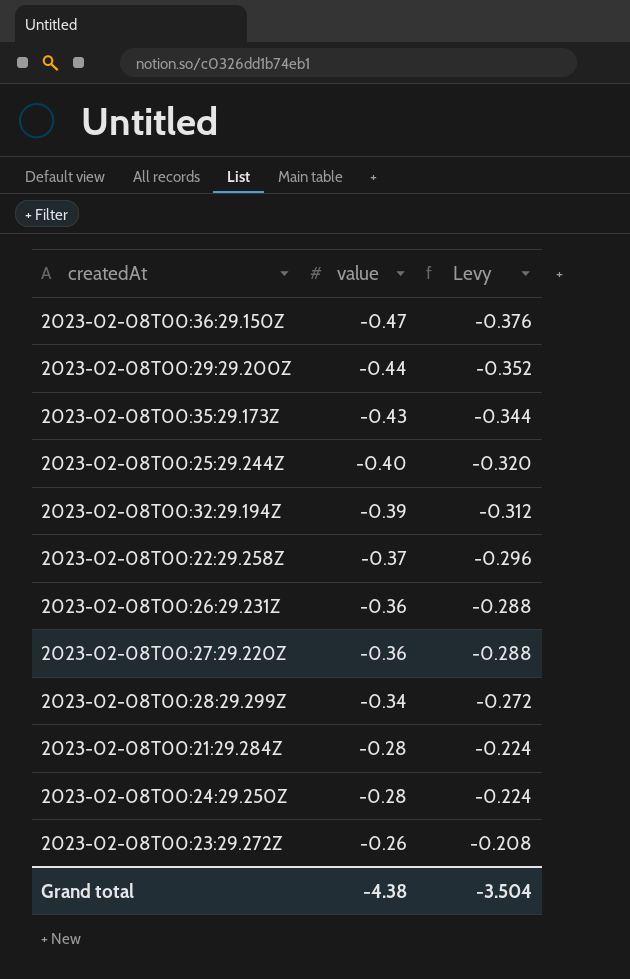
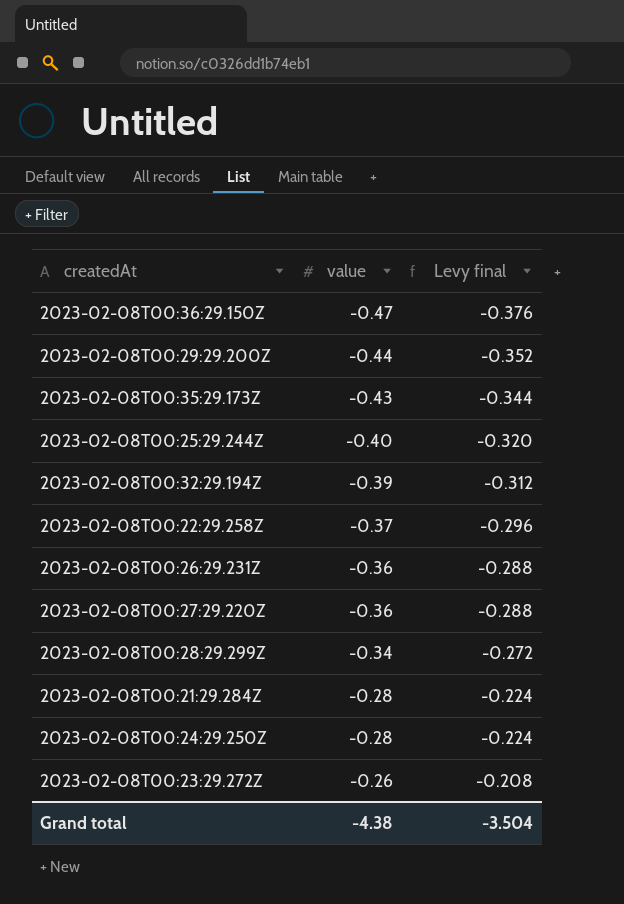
column name: Levy -> Levy final

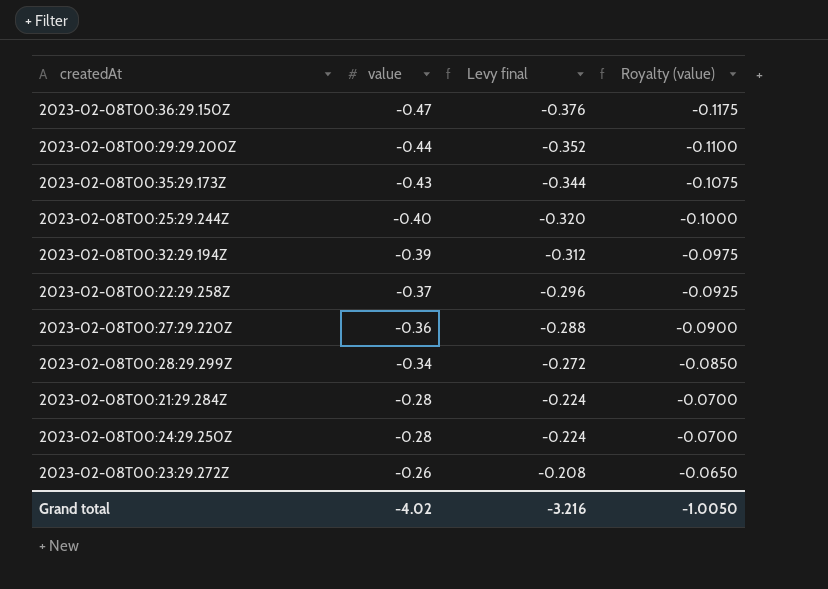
column Royalty (value) | formula: none -> [value] * 0.25
row 2023-02-08T00:26:29.231Z: -0.36 | -0.288 -> none
Grand total | value: -4.38 -> -4.02
Grand total | Levy final: -3.504 -> -3.216

